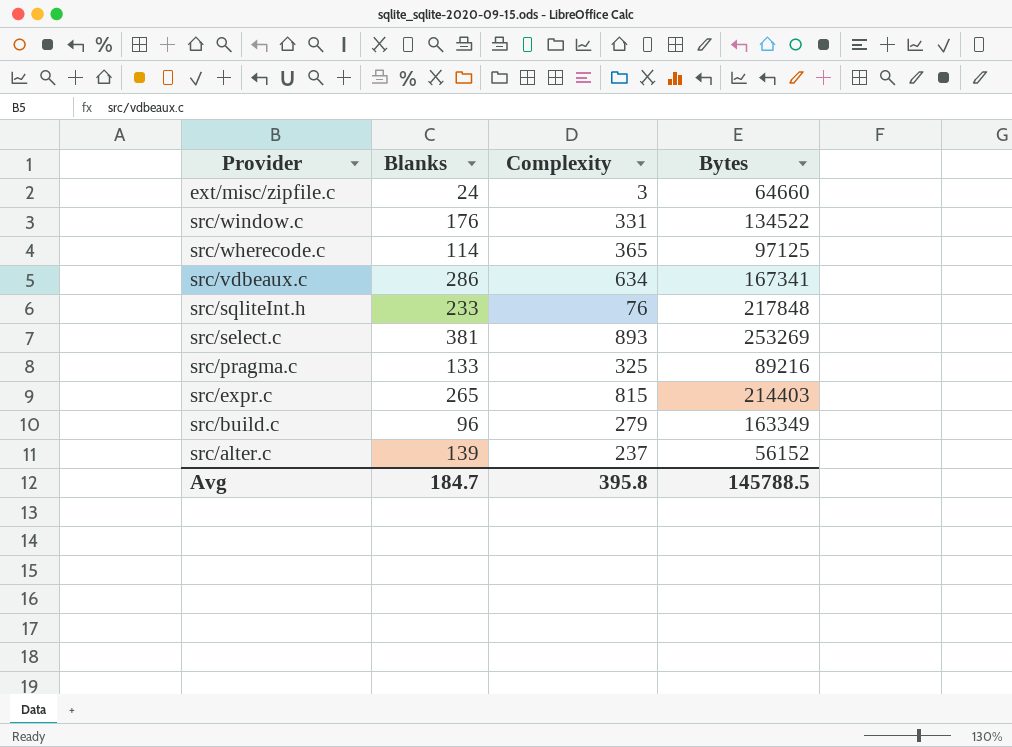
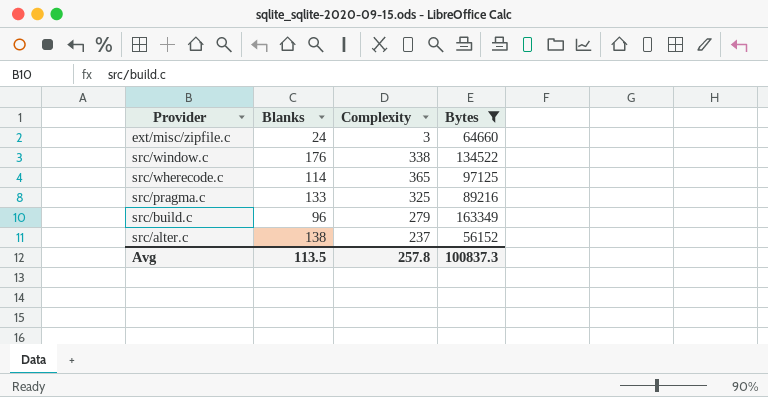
filter: none -> Bytes <= 163349
src/window.c | Complexity: 331 -> 338
src/alter.c | Blanks: 139 -> 138
Avg | Blanks: 184.7 -> 113.5
Avg | Complexity: 395.8 -> 257.8
Avg | Bytes: 145788.5 -> 100837.3

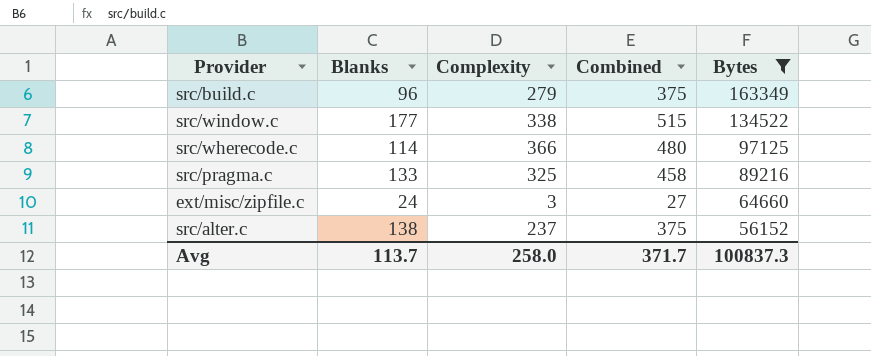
row order: none -> Bytes descending
column Combined | formula: none -> [Blanks] + [Complexity]
src/window.c | Blanks: 176 -> 177
src/wherecode.c | Complexity: 365 -> 366
Avg | Blanks: 113.5 -> 113.7
Avg | Complexity: 257.8 -> 258.0

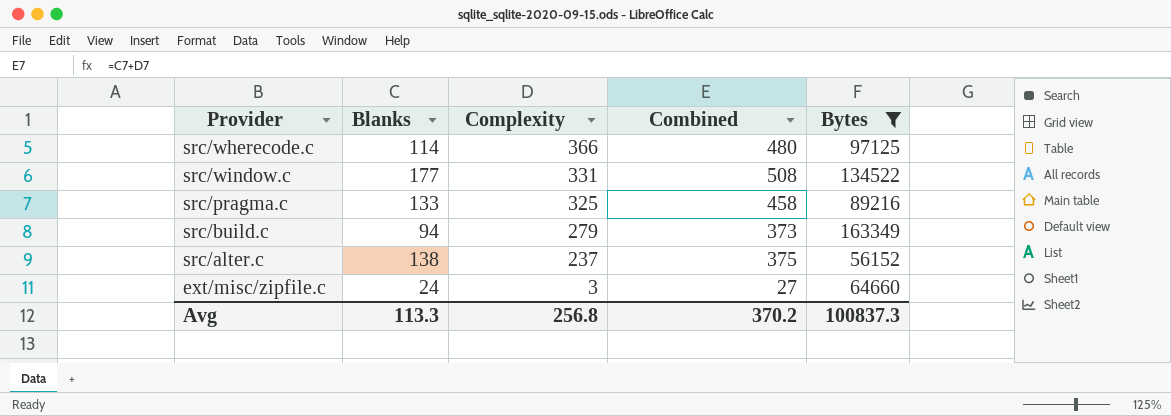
row order: Bytes descending -> Complexity descending
src/window.c | Complexity: 338 -> 331
src/window.c | Combined: 515 -> 508
src/build.c | Blanks: 96 -> 94
src/build.c | Combined: 375 -> 373
Avg | Blanks: 113.7 -> 113.3
Avg | Complexity: 258.0 -> 256.8
Avg | Combined: 371.7 -> 370.2

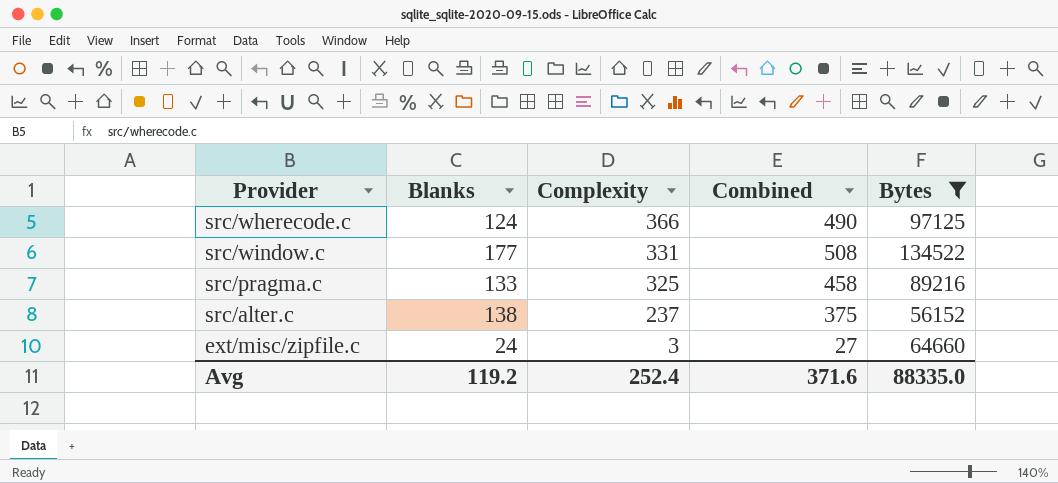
row src/build.c: 94 | 279 | 373 | 163349 -> none
src/wherecode.c | Blanks: 114 -> 124
src/wherecode.c | Combined: 480 -> 490
Avg | Blanks: 113.3 -> 119.2
Avg | Complexity: 256.8 -> 252.4
Avg | Combined: 370.2 -> 371.6
Avg | Bytes: 100837.3 -> 88335.0

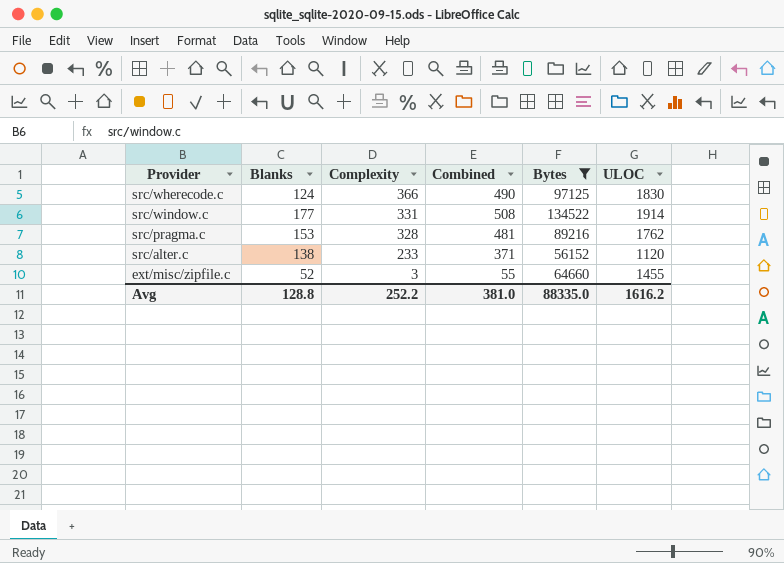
column ULOC | position: none -> 6
src/pragma.c | Blanks: 133 -> 153
src/pragma.c | Complexity: 325 -> 328
src/pragma.c | Combined: 458 -> 481
src/alter.c | Complexity: 237 -> 233
src/alter.c | Combined: 375 -> 371
ext/misc/zipfile.c | Blanks: 24 -> 52
ext/misc/zipfile.c | Combined: 27 -> 55
Avg | Blanks: 119.2 -> 128.8
Avg | Complexity: 252.4 -> 252.2
Avg | Combined: 371.6 -> 381.0

